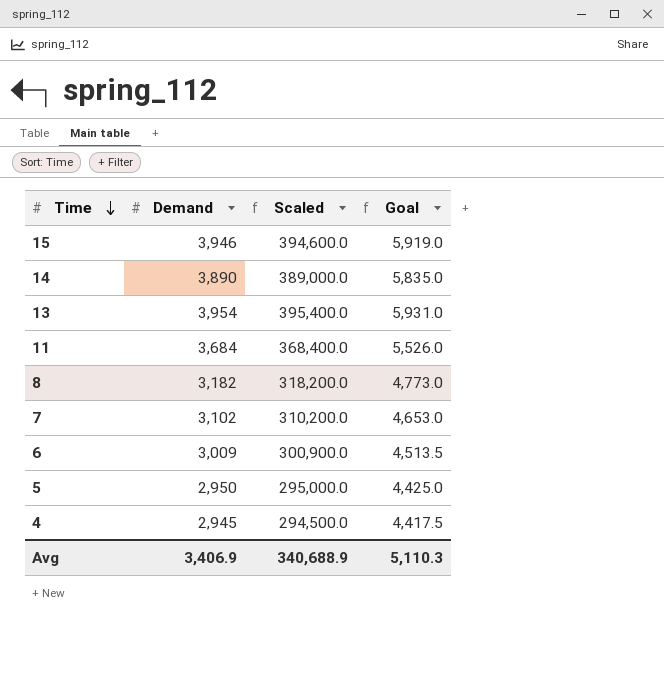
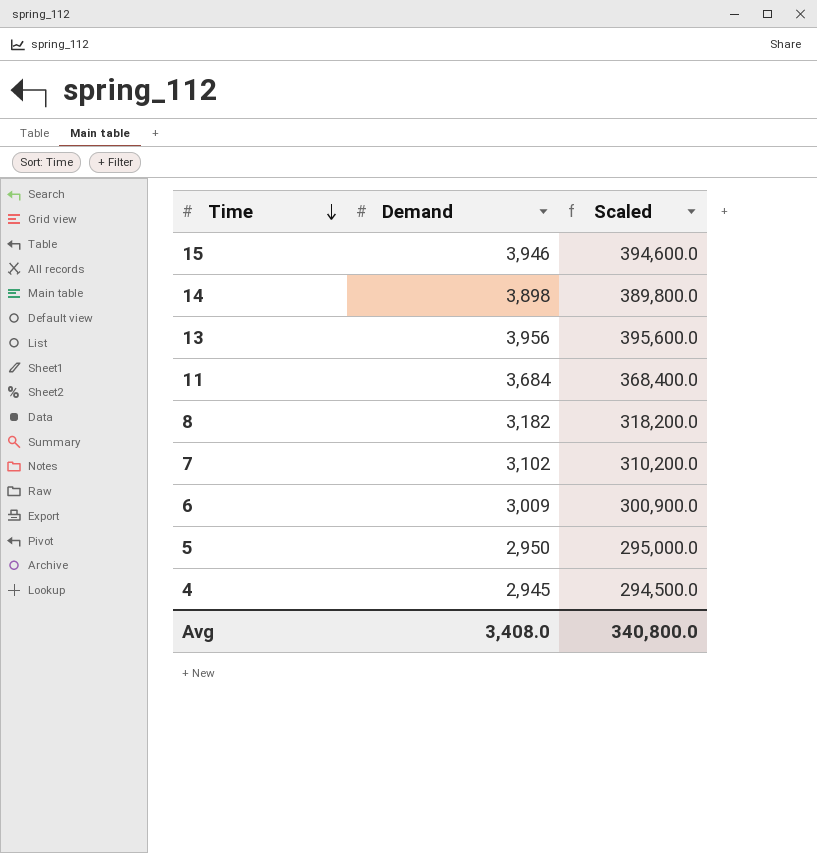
column Goal | formula: [Demand] * 1.5 -> none
14 | Demand: 3,890 -> 3,898
14 | Scaled: 389,000.0 -> 389,800.0
13 | Demand: 3,954 -> 3,956
13 | Scaled: 395,400.0 -> 395,600.0
Avg | Demand: 3,406.9 -> 3,408.0
Avg | Scaled: 340,688.9 -> 340,800.0

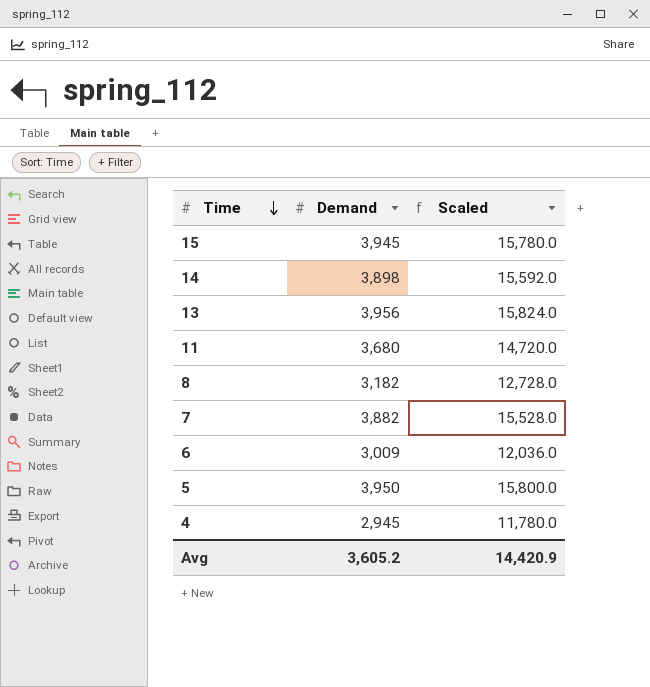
column Scaled | formula: [Demand] * 100 -> [Demand] * 4
15 | Demand: 3,946 -> 3,945
11 | Demand: 3,684 -> 3,680
7 | Demand: 3,102 -> 3,882
5 | Demand: 2,950 -> 3,950
Avg | Demand: 3,408.0 -> 3,605.2
Avg | Scaled: 340,800.0 -> 14,420.9

